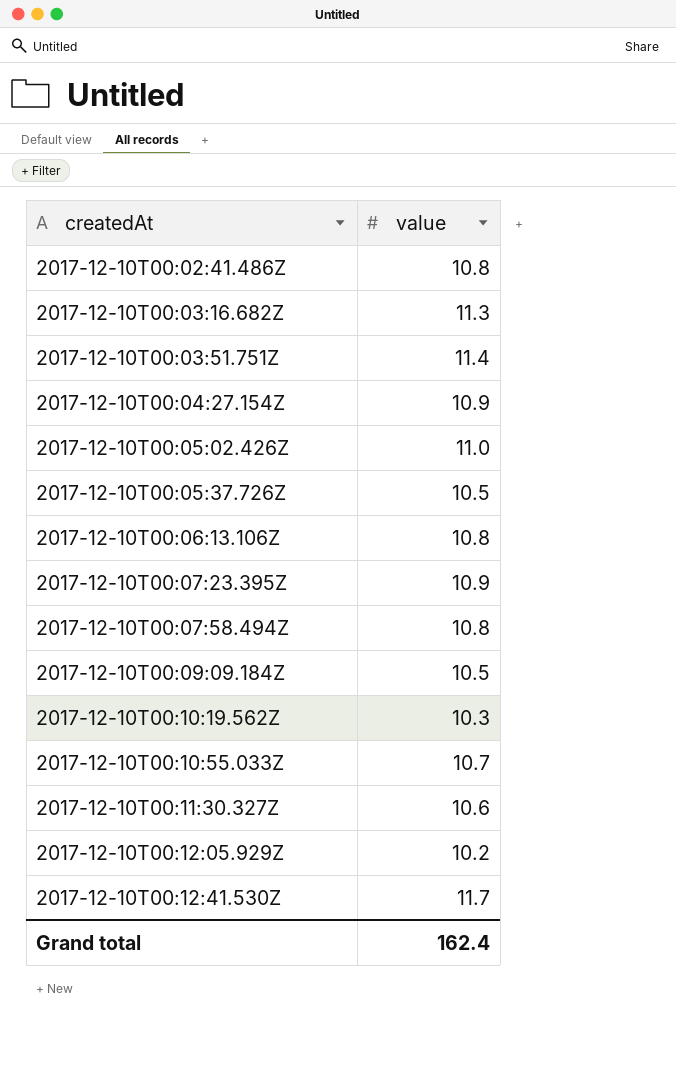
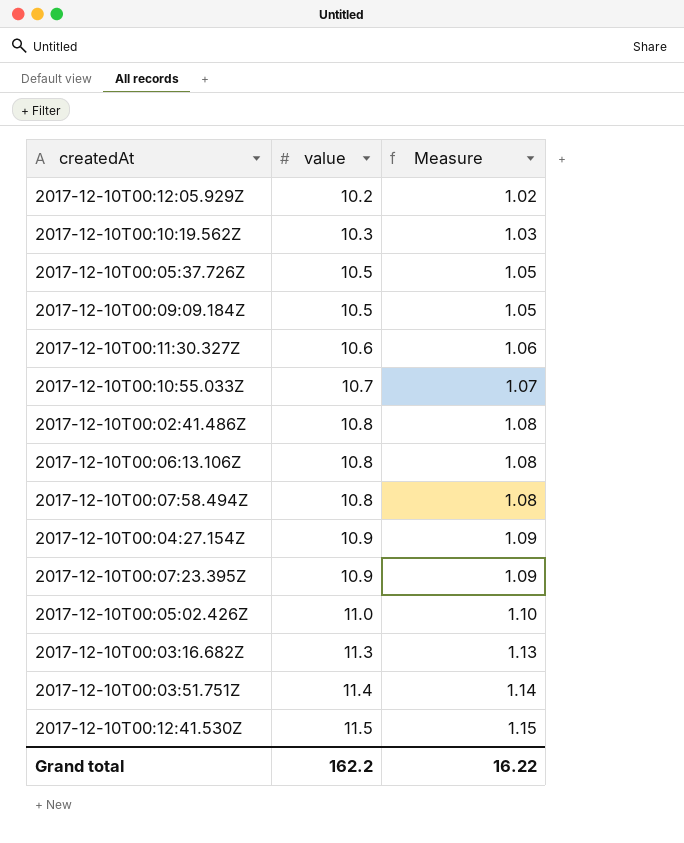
row order: createdAt ascending -> value ascending
column Measure | formula: none -> [value] * 0.1
2017-12-10T00:12:41.530Z | value: 11.7 -> 11.5
Grand total | value: 162.4 -> 162.2

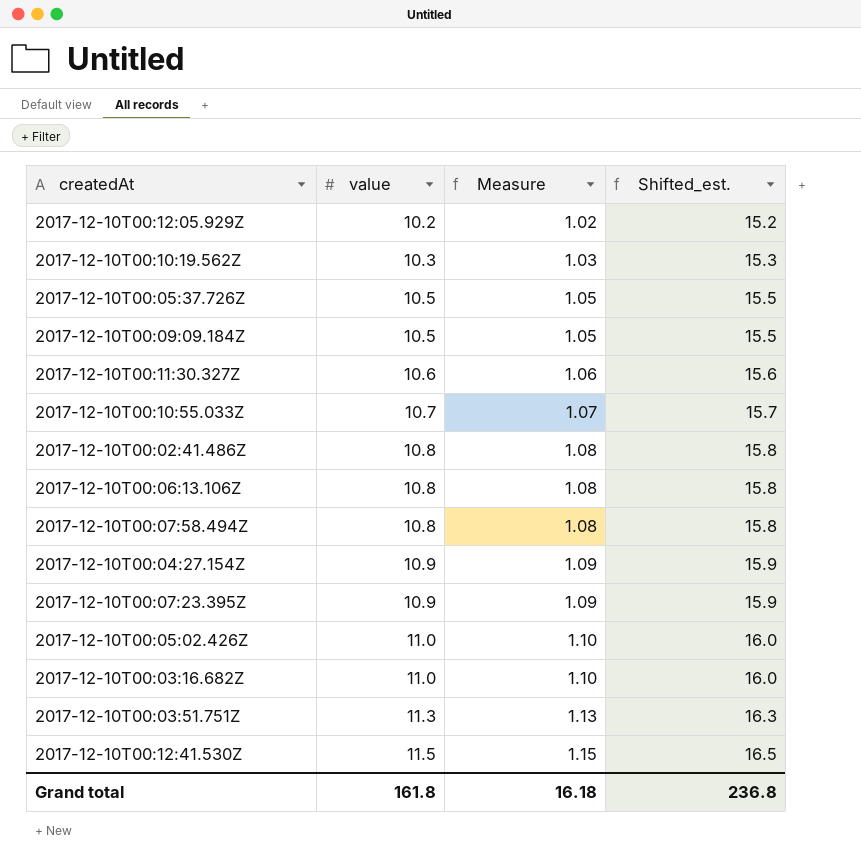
column Shifted_est. | formula: none -> [value] + 5
2017-12-10T00:03:16.682Z | value: 11.3 -> 11.0
2017-12-10T00:03:16.682Z | Measure: 1.13 -> 1.10
2017-12-10T00:03:51.751Z | value: 11.4 -> 11.3
2017-12-10T00:03:51.751Z | Measure: 1.14 -> 1.13
Grand total | value: 162.2 -> 161.8
Grand total | Measure: 16.22 -> 16.18

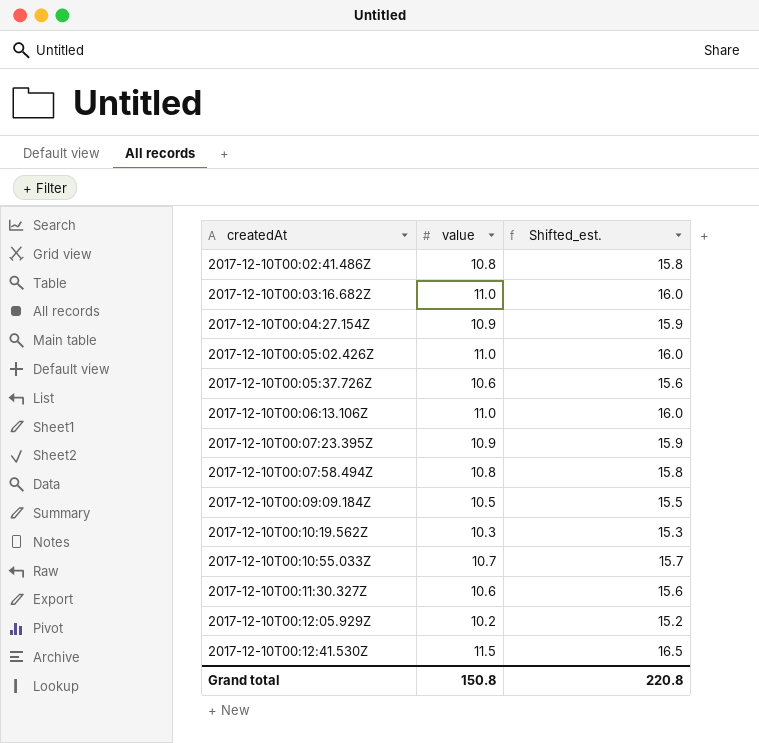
row order: value ascending -> createdAt ascending
column Measure | formula: [value] * 0.1 -> none
row 2017-12-10T00:03:51.751Z: 11.3 | 1.13 | 16.3 -> none
2017-12-10T00:05:37.726Z | value: 10.5 -> 10.6
2017-12-10T00:05:37.726Z | Shifted_est.: 15.5 -> 15.6
2017-12-10T00:06:13.106Z | value: 10.8 -> 11.0
2017-12-10T00:06:13.106Z | Shifted_est.: 15.8 -> 16.0
Grand total | value: 161.8 -> 150.8
Grand total | Shifted_est.: 236.8 -> 220.8

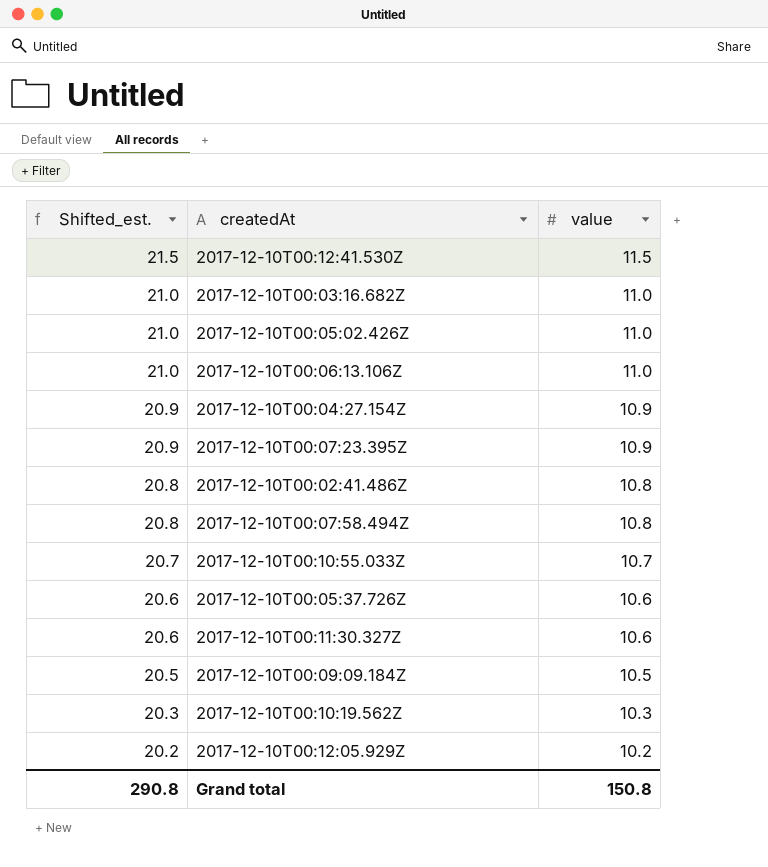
row order: createdAt ascending -> Shifted_est. descending
column Shifted_est. | formula: [value] + 5 -> [value] + 10
column Shifted_est. | position: 3 -> 1
Grand total | Shifted_est.: 220.8 -> 290.8

